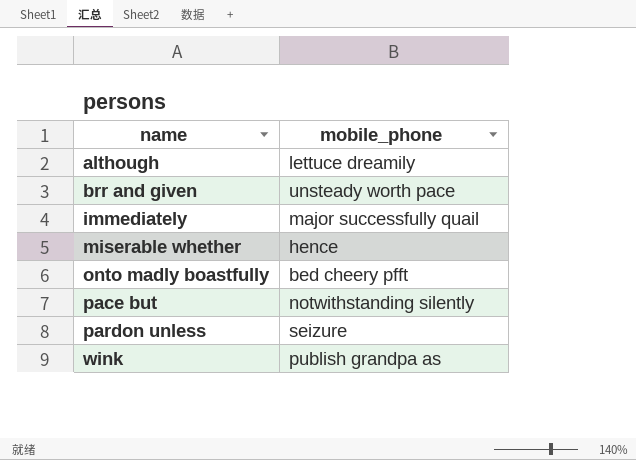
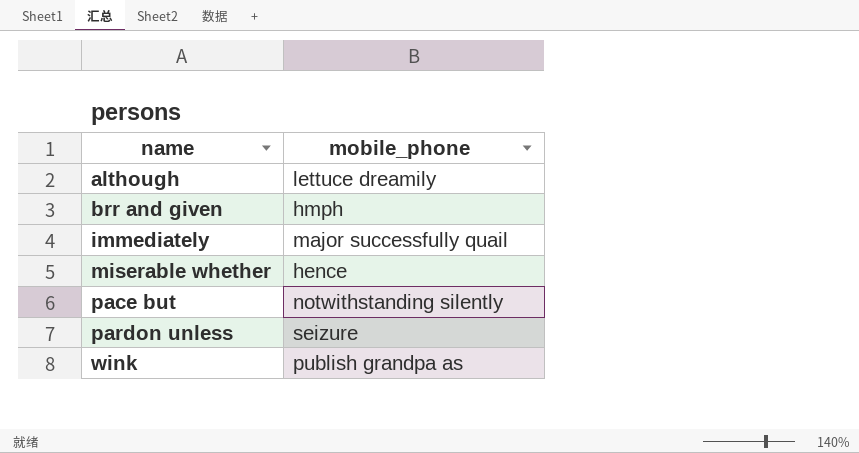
row onto madly boastfully: bed cheery pfft -> none
brr and given | mobile_phone: unsteady worth pace -> hmph

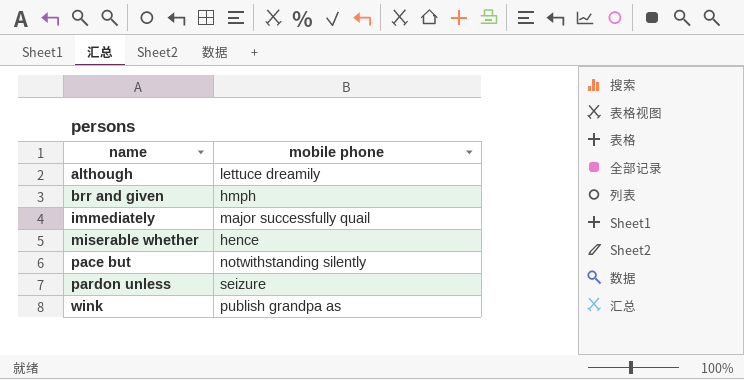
column name: mobile_phone -> mobile phone

